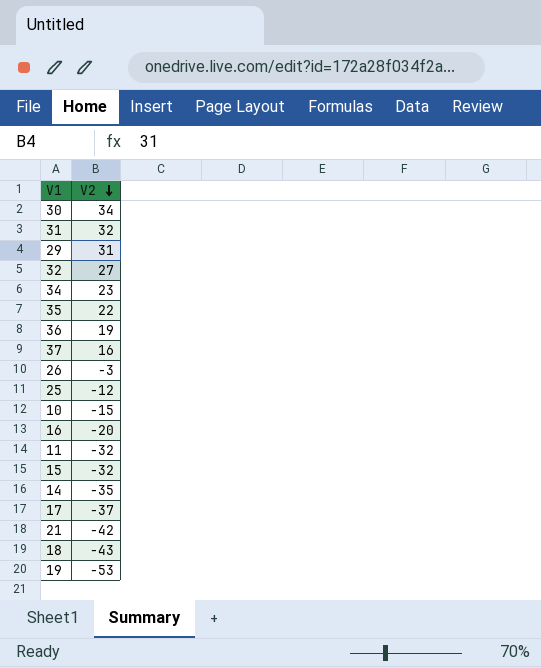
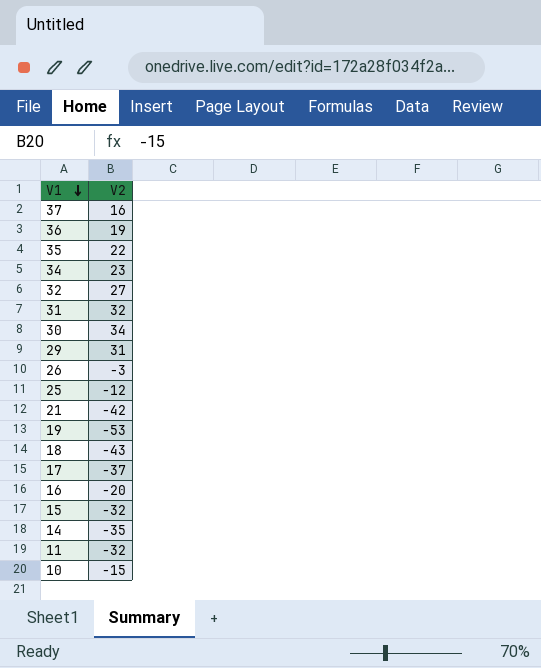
row order: V2 descending -> V1 descending

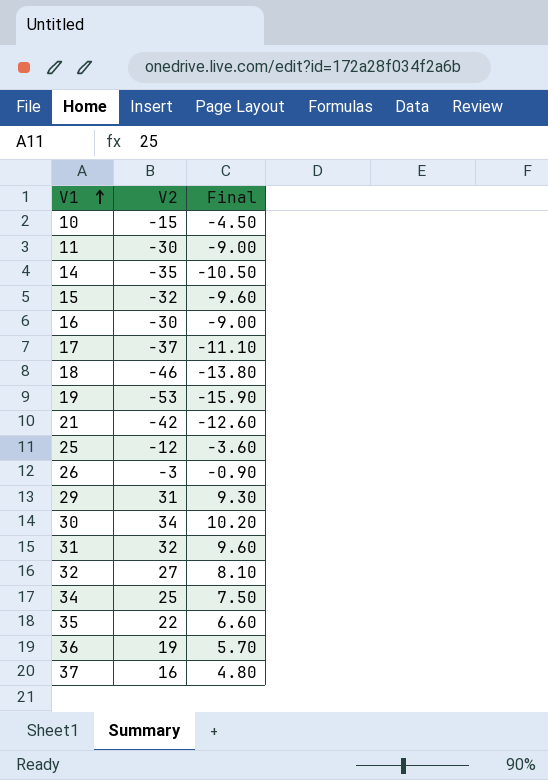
row order: V1 descending -> V1 ascending
column Final | formula: none -> [V2] * 0.3
11 | V2: -32 -> -30
16 | V2: -20 -> -30
18 | V2: -43 -> -46
34 | V2: 23 -> 25

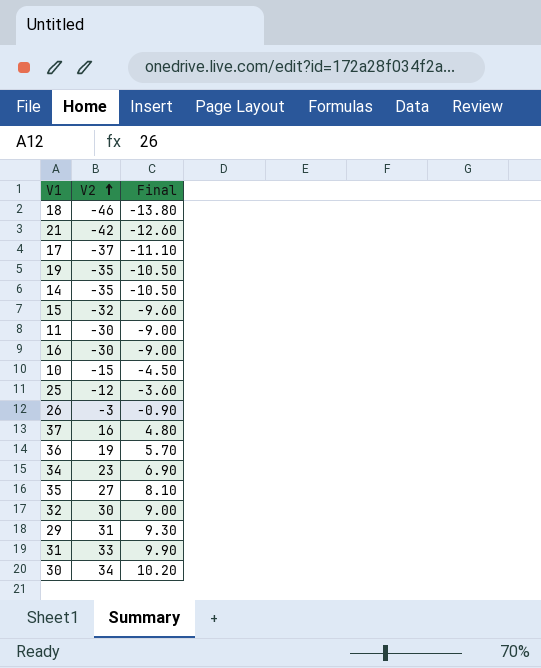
row order: V1 ascending -> V2 ascending
19 | V2: -53 -> -35
19 | Final: -15.90 -> -10.50
34 | V2: 25 -> 23
34 | Final: 7.50 -> 6.90
35 | V2: 22 -> 27
35 | Final: 6.60 -> 8.10
32 | V2: 27 -> 30
32 | Final: 8.10 -> 9.00
31 | V2: 32 -> 33
31 | Final: 9.60 -> 9.90

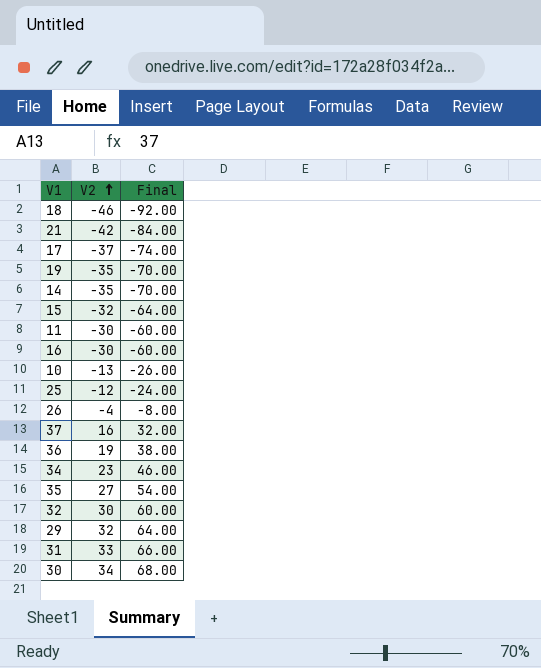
column Final | formula: [V2] * 0.3 -> [V2] * 2
10 | V2: -15 -> -13
26 | V2: -3 -> -4
29 | V2: 31 -> 32

